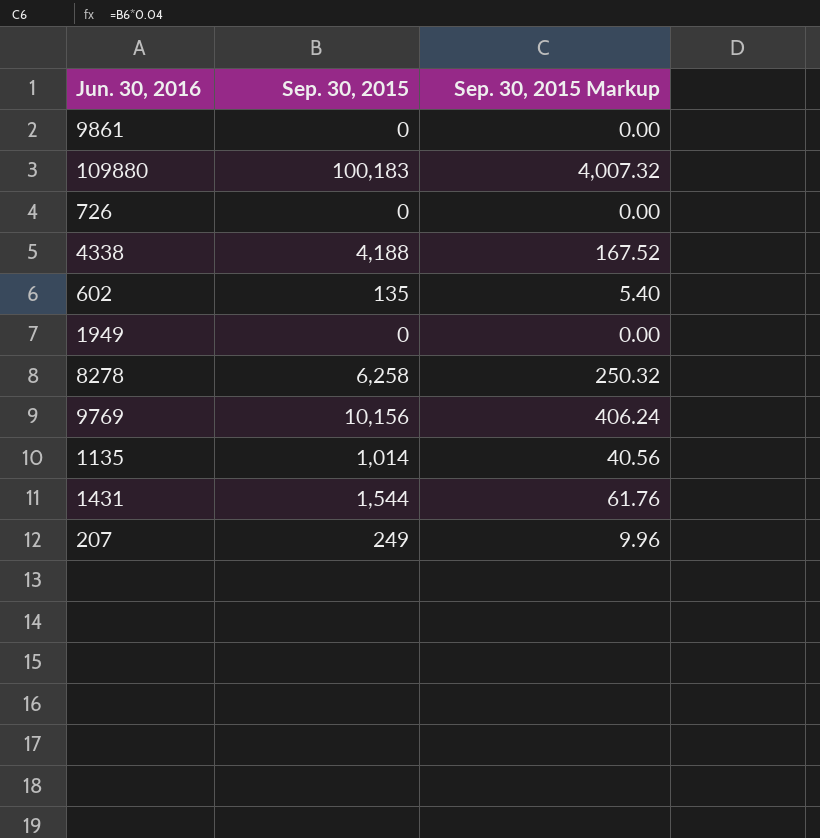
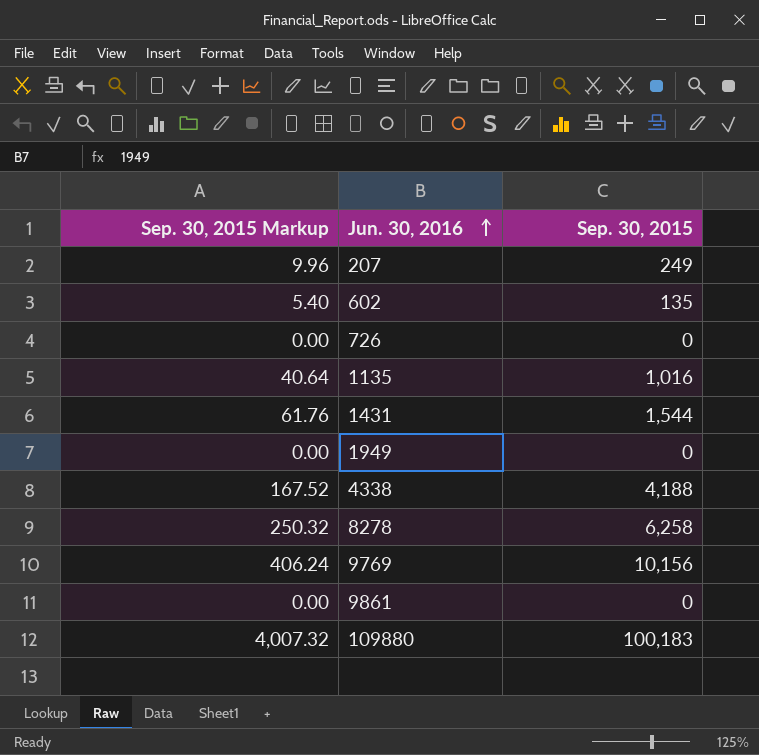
row order: none -> Jun. 30, 2016 ascending
column Sep. 30, 2015 Markup | position: 3 -> 1
1135 | Sep. 30, 2015 Markup: 40.56 -> 40.64
1135 | Sep. 30, 2015: 1,014 -> 1,016

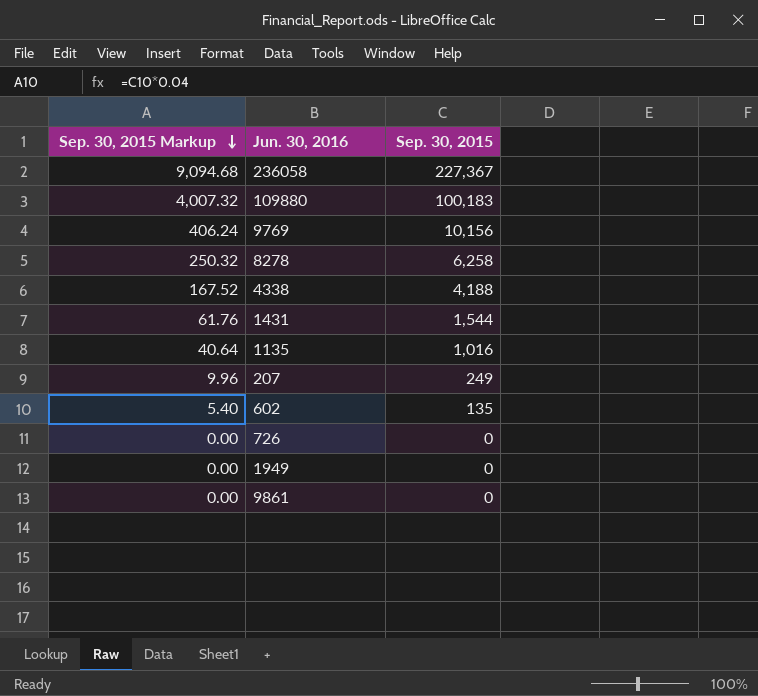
row order: Jun. 30, 2016 ascending -> Sep. 30, 2015 Markup descending
row 236058: none -> 9,094.68 | 227,367

